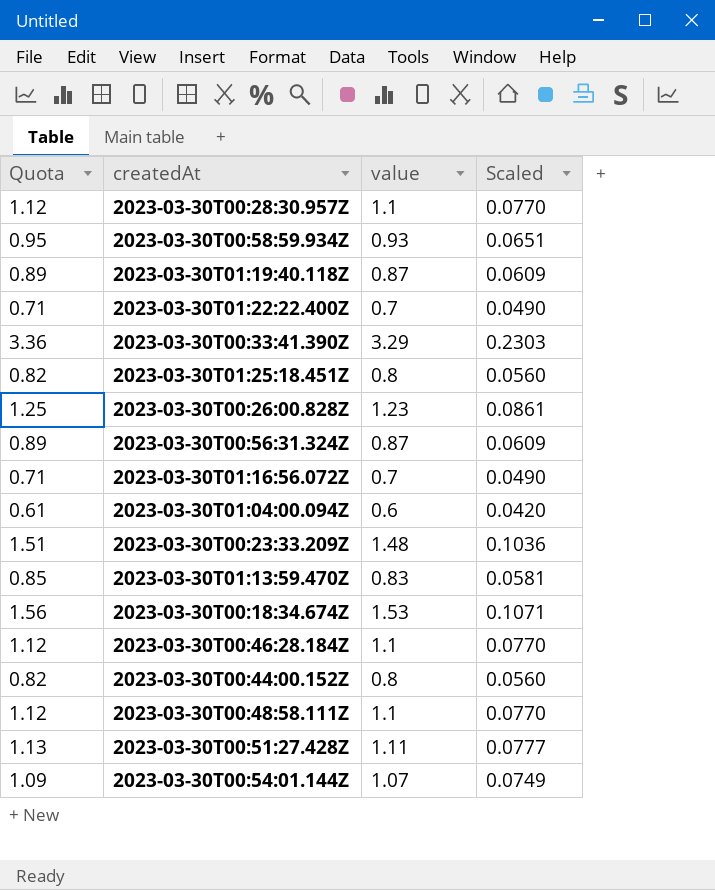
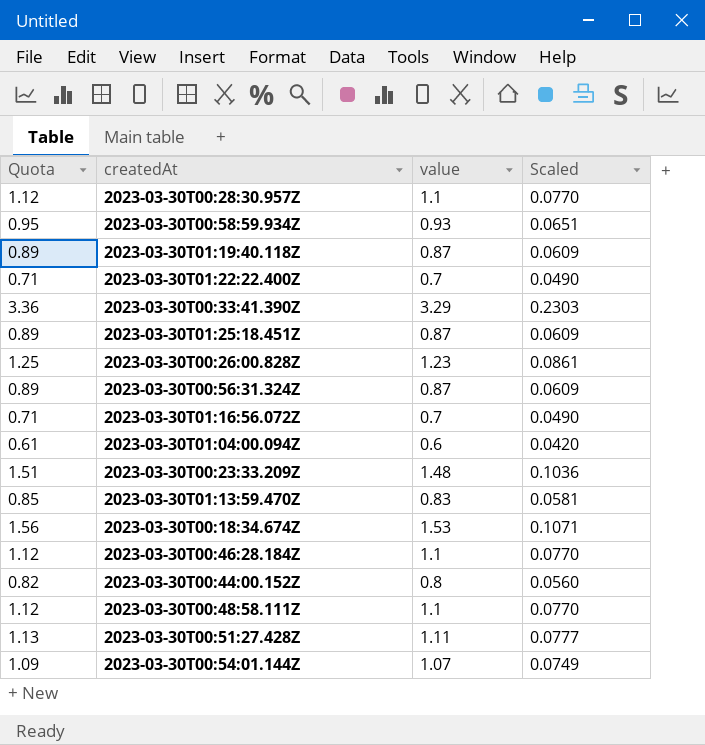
2023-03-30T01:25:18.451Z | Quota: 0.82 -> 0.89
2023-03-30T01:25:18.451Z | value: 0.8 -> 0.87
2023-03-30T01:25:18.451Z | Scaled: 0.0560 -> 0.0609

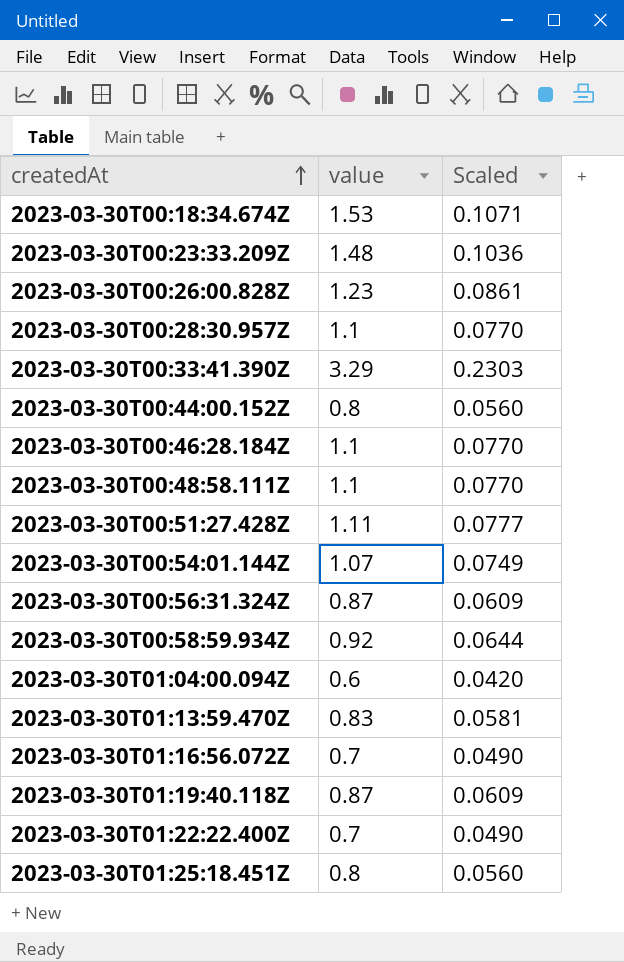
row order: none -> createdAt ascending
column Quota | formula: [value] * 1.02 -> none
2023-03-30T00:58:59.934Z | value: 0.93 -> 0.92
2023-03-30T00:58:59.934Z | Scaled: 0.0651 -> 0.0644
2023-03-30T01:25:18.451Z | value: 0.87 -> 0.8
2023-03-30T01:25:18.451Z | Scaled: 0.0609 -> 0.0560

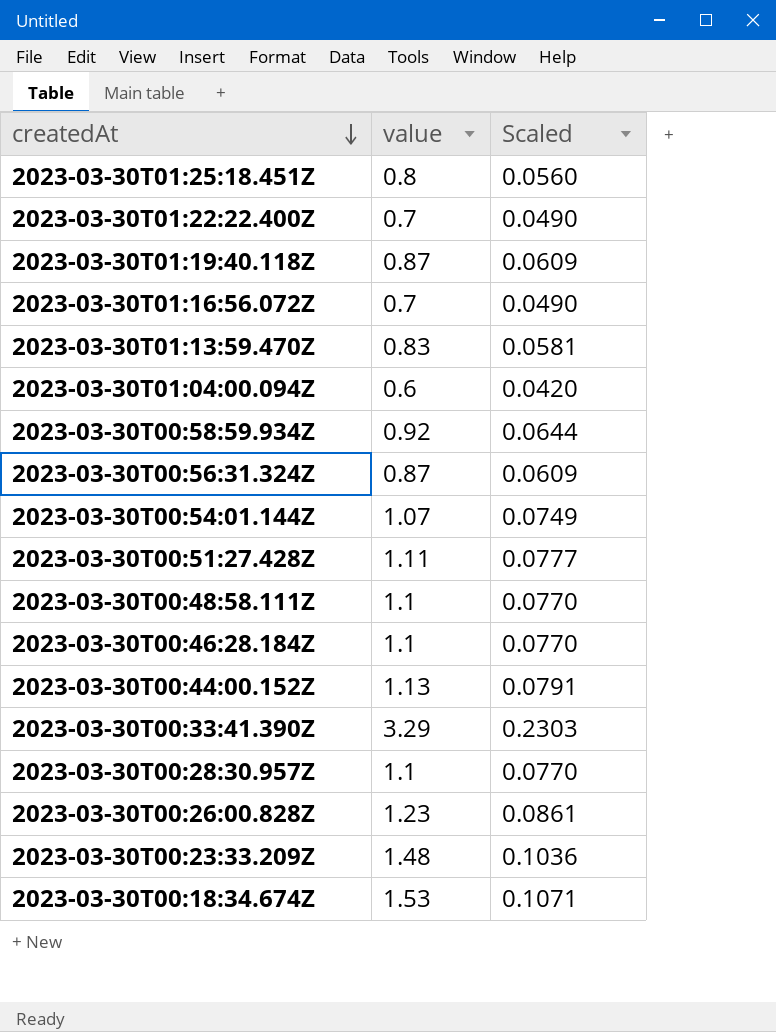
row order: createdAt ascending -> createdAt descending
2023-03-30T00:44:00.152Z | value: 0.8 -> 1.13
2023-03-30T00:44:00.152Z | Scaled: 0.0560 -> 0.0791

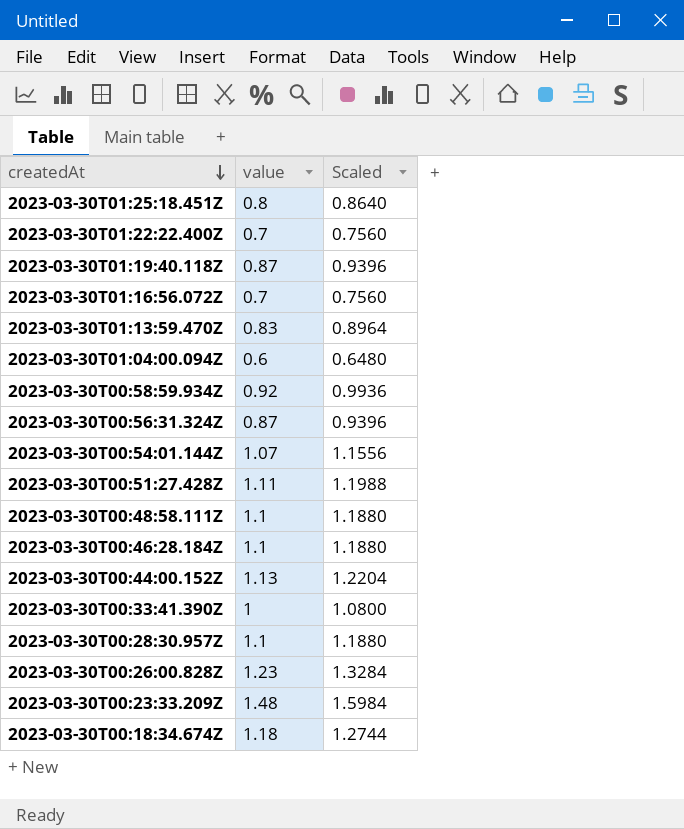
column Scaled | formula: [value] * 0.07 -> [value] * 1.08
2023-03-30T00:33:41.390Z | value: 3.29 -> 1
2023-03-30T00:18:34.674Z | value: 1.53 -> 1.18

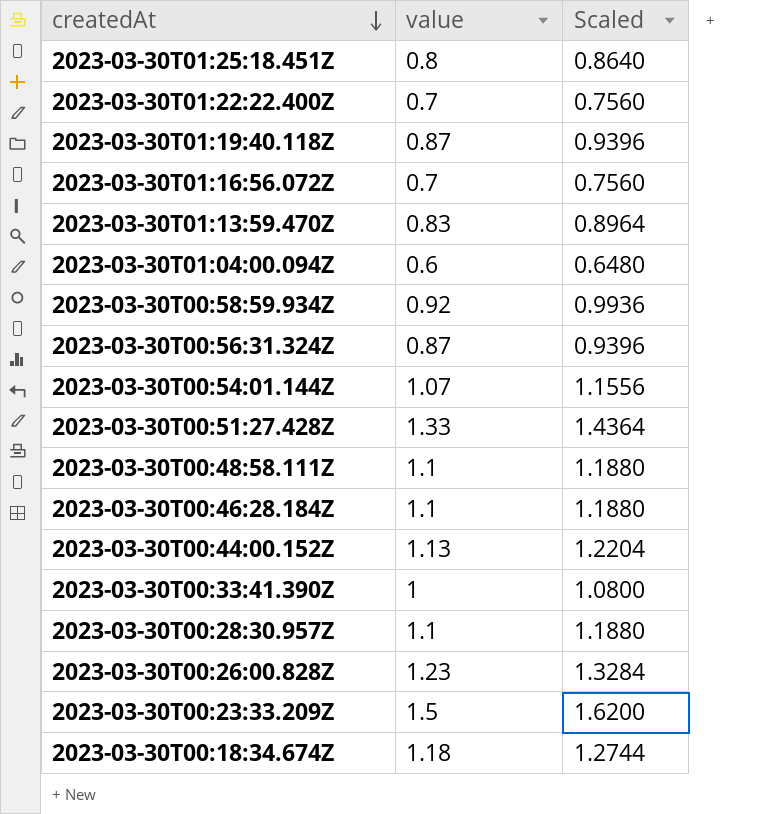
2023-03-30T00:51:27.428Z | value: 1.11 -> 1.33
2023-03-30T00:51:27.428Z | Scaled: 1.1988 -> 1.4364
2023-03-30T00:23:33.209Z | value: 1.48 -> 1.5
2023-03-30T00:23:33.209Z | Scaled: 1.5984 -> 1.6200

